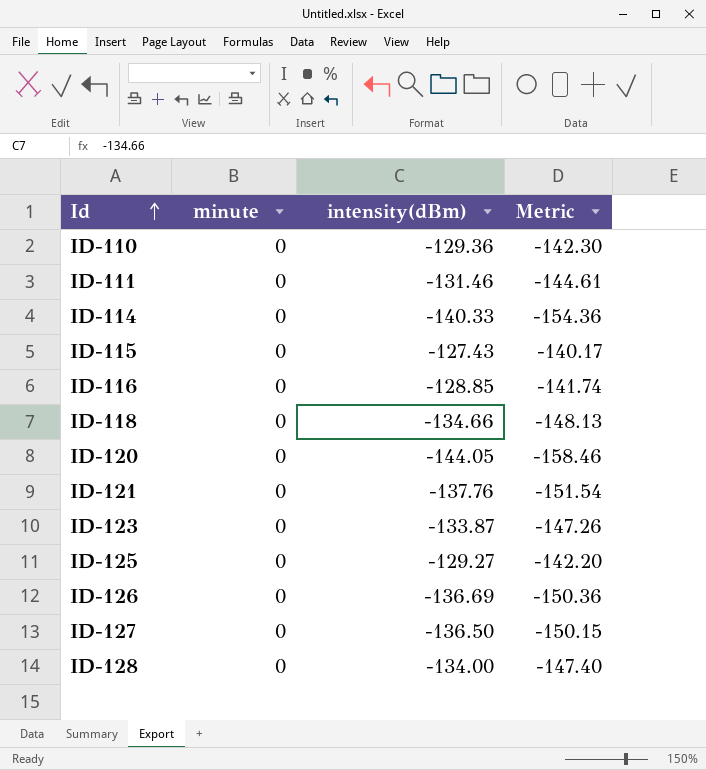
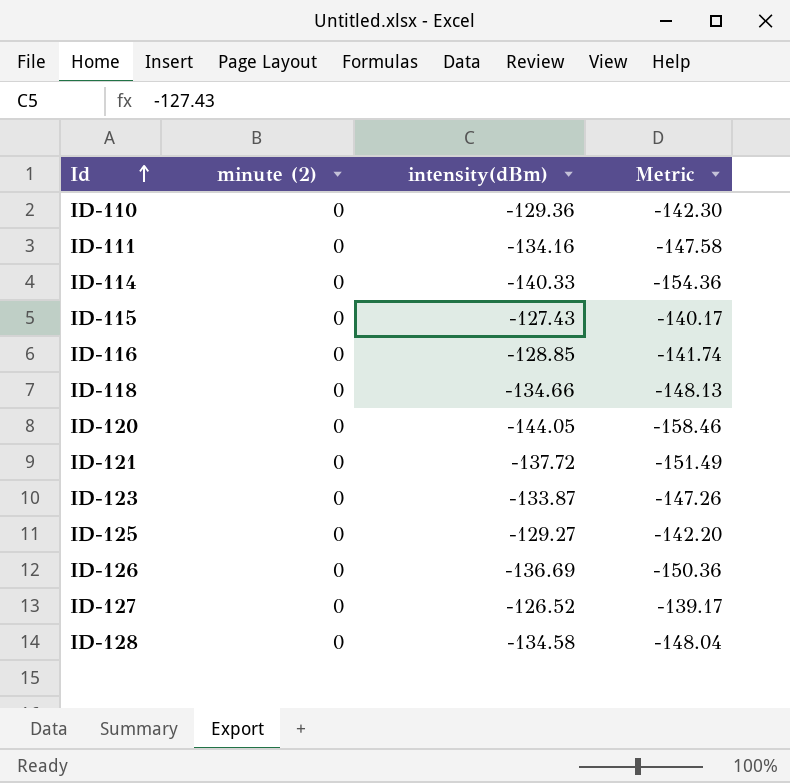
column name: minute -> minute (2)
ID-111 | intensity(dBm): -131.46 -> -134.16
ID-111 | Metric: -144.61 -> -147.58
ID-121 | intensity(dBm): -137.76 -> -137.72
ID-121 | Metric: -151.54 -> -151.49
ID-127 | intensity(dBm): -136.50 -> -126.52
ID-127 | Metric: -150.15 -> -139.17
ID-128 | intensity(dBm): -134.00 -> -134.58
ID-128 | Metric: -147.40 -> -148.04

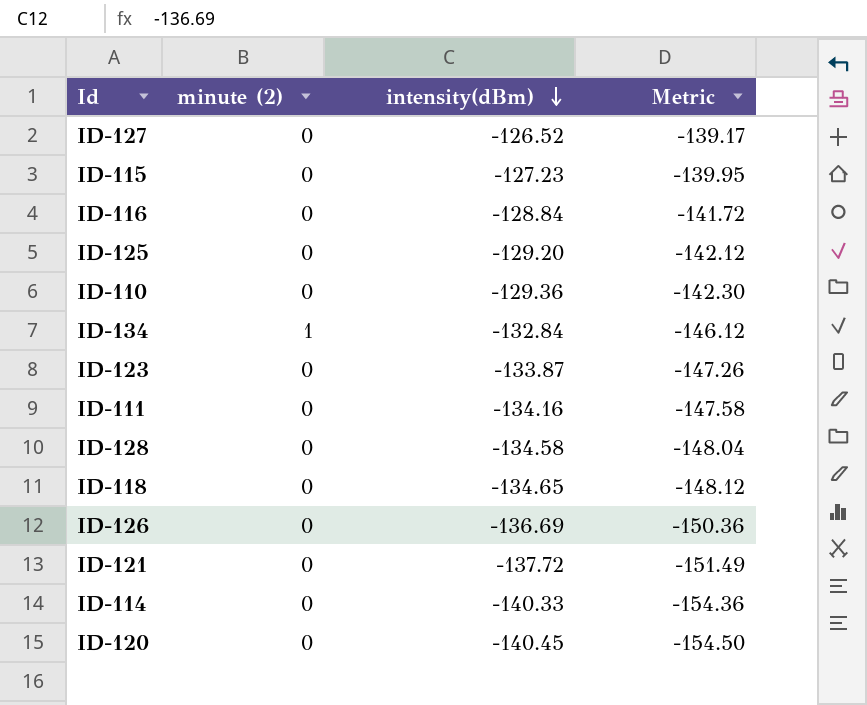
row order: Id ascending -> intensity(dBm) descending
ID-115 | intensity(dBm): -127.43 -> -127.23
ID-115 | Metric: -140.17 -> -139.95
ID-116 | intensity(dBm): -128.85 -> -128.84
ID-116 | Metric: -141.74 -> -141.72
ID-125 | intensity(dBm): -129.27 -> -129.20
ID-125 | Metric: -142.20 -> -142.12
row ID-134: none -> 1 | -132.84 | -146.12
ID-118 | intensity(dBm): -134.66 -> -134.65
ID-118 | Metric: -148.13 -> -148.12
ID-120 | intensity(dBm): -144.05 -> -140.45
ID-120 | Metric: -158.46 -> -154.50

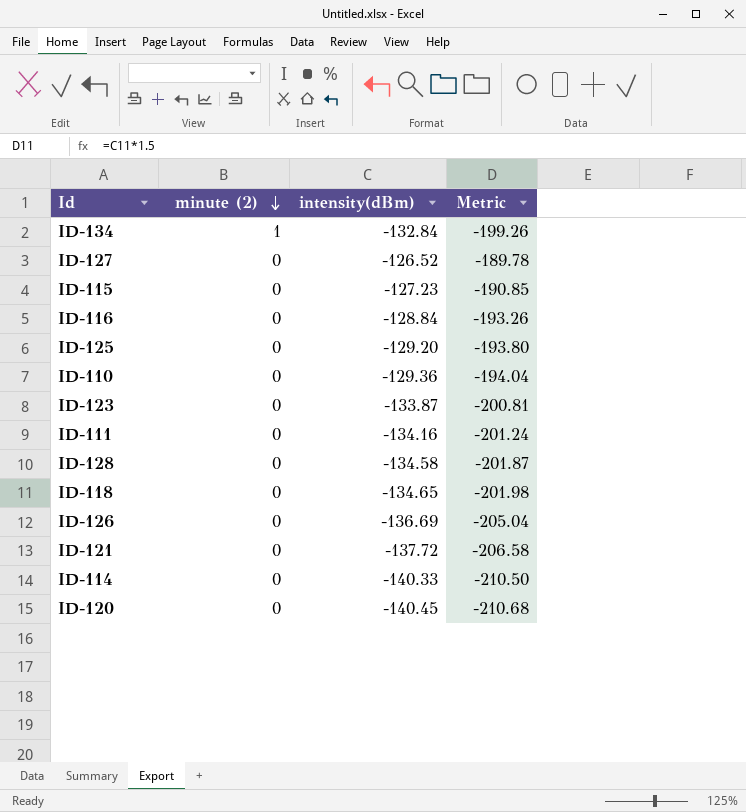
row order: intensity(dBm) descending -> minute (2) descending
column Metric | formula: [intensity(dBm)] * 1.1 -> [intensity(dBm)] * 1.5

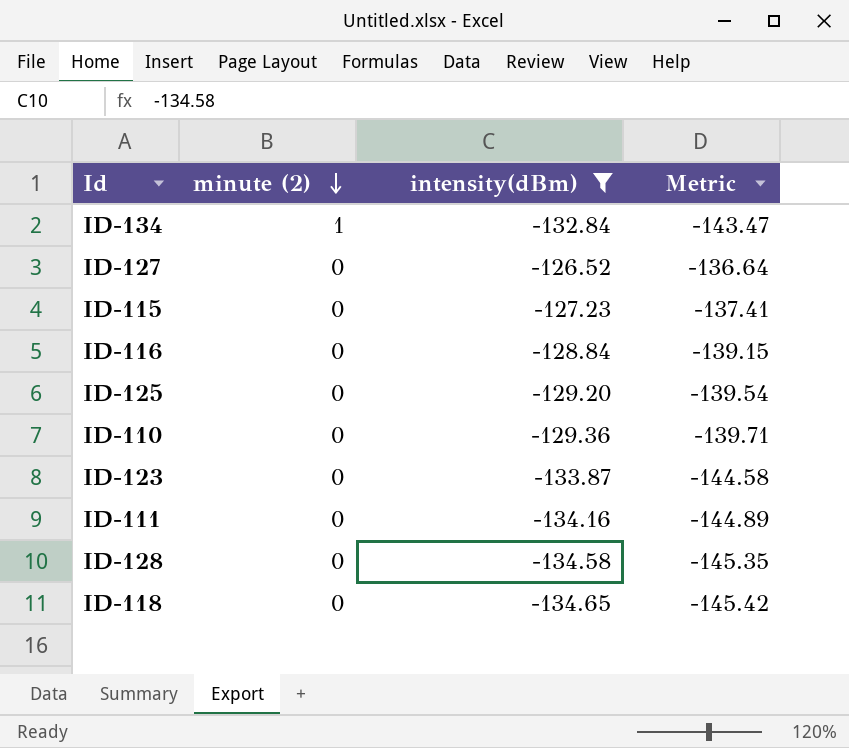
filter: none -> intensity(dBm) >= -134.65
column Metric | formula: [intensity(dBm)] * 1.5 -> [intensity(dBm)] * 1.08

